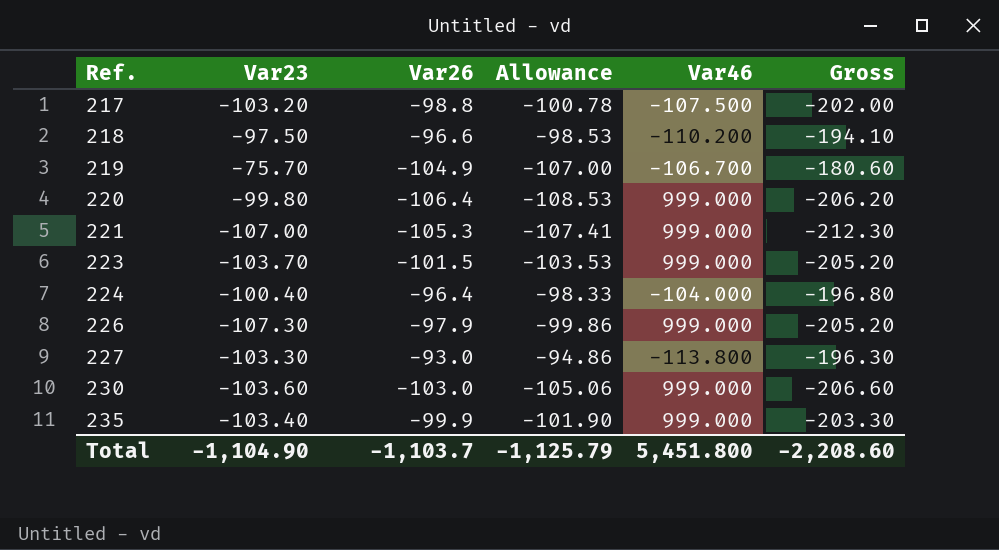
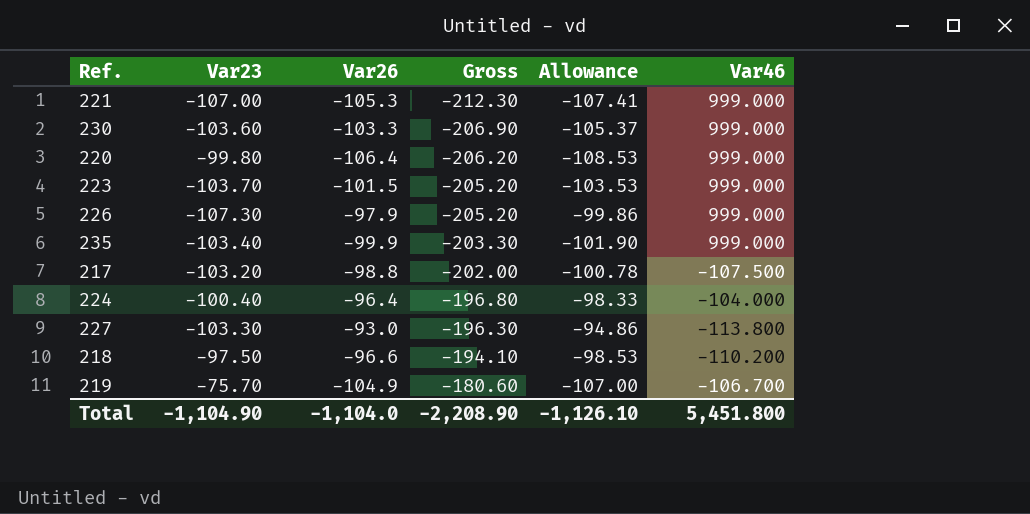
row order: Ref. ascending -> Gross ascending
column Gross | position: 6 -> 4
230 | Var26: -103.0 -> -103.3
230 | Gross: -206.60 -> -206.90
230 | Allowance: -105.06 -> -105.37
Total | Var26: -1,103.7 -> -1,104.0
Total | Gross: -2,208.60 -> -2,208.90
Total | Allowance: -1,125.79 -> -1,126.10

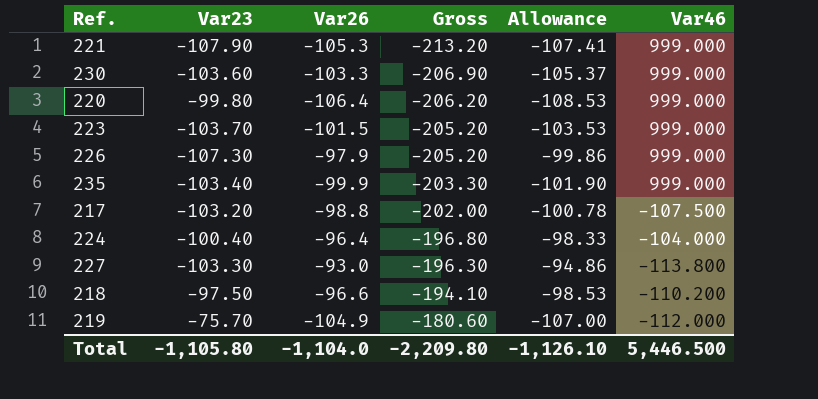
221 | Var23: -107.00 -> -107.90
221 | Gross: -212.30 -> -213.20
219 | Var46: -106.700 -> -112.000
Total | Var23: -1,104.90 -> -1,105.80
Total | Gross: -2,208.90 -> -2,209.80
Total | Var46: 5,451.800 -> 5,446.500

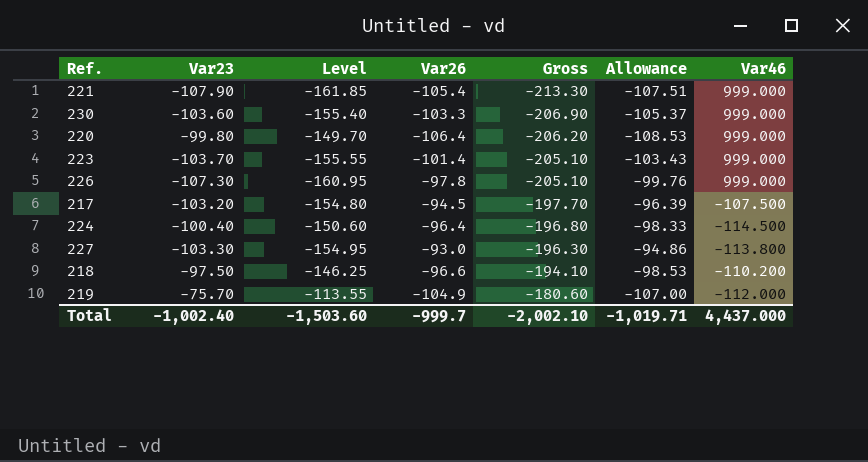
column Level | formula: none -> [Var23] * 1.5
row 235: -103.40 | -99.9 | -203.30 | -101.90 | 999.000 -> none
221 | Var26: -105.3 -> -105.4
221 | Gross: -213.20 -> -213.30
221 | Allowance: -107.41 -> -107.51
223 | Var26: -101.5 -> -101.4
223 | Gross: -205.20 -> -205.10
223 | Allowance: -103.53 -> -103.43
226 | Var26: -97.9 -> -97.8
226 | Gross: -205.20 -> -205.10
226 | Allowance: -99.86 -> -99.76
217 | Var26: -98.8 -> -94.5
217 | Gross: -202.00 -> -197.70
217 | Allowance: -100.78 -> -96.39
224 | Var46: -104.000 -> -114.500
Total | Var23: -1,105.80 -> -1,002.40
Total | Var26: -1,104.0 -> -999.7
Total | Gross: -2,209.80 -> -2,002.10
Total | Allowance: -1,126.10 -> -1,019.71
Total | Var46: 5,446.500 -> 4,437.000

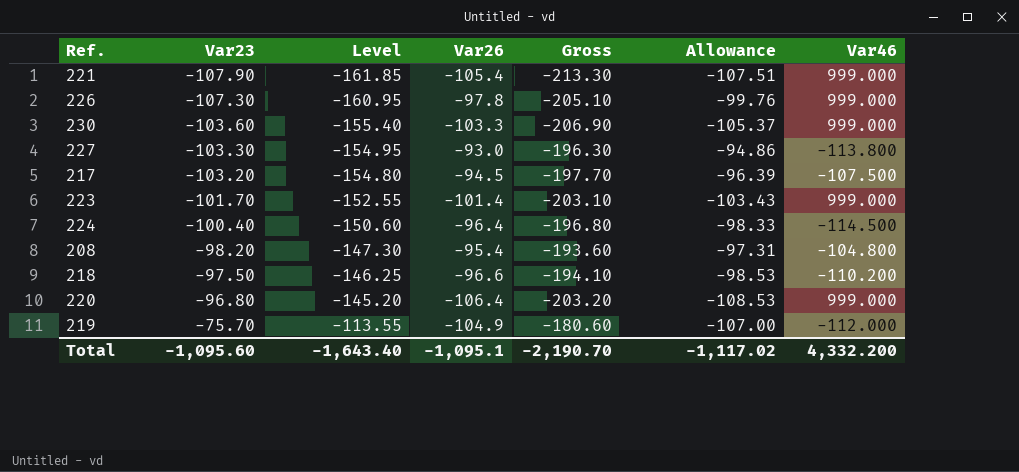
row order: Gross ascending -> Var23 ascending
223 | Var23: -103.70 -> -101.70
223 | Level: -155.55 -> -152.55
223 | Gross: -205.10 -> -203.10
row 208: none -> -98.20 | -147.30 | -95.4 | -193.60 | -97.31 | -104.800
220 | Var23: -99.80 -> -96.80
220 | Level: -149.70 -> -145.20
220 | Gross: -206.20 -> -203.20
Total | Var23: -1,002.40 -> -1,095.60
Total | Level: -1,503.60 -> -1,643.40
Total | Var26: -999.7 -> -1,095.1
Total | Gross: -2,002.10 -> -2,190.70
Total | Allowance: -1,019.71 -> -1,117.02
Total | Var46: 4,437.000 -> 4,332.200

